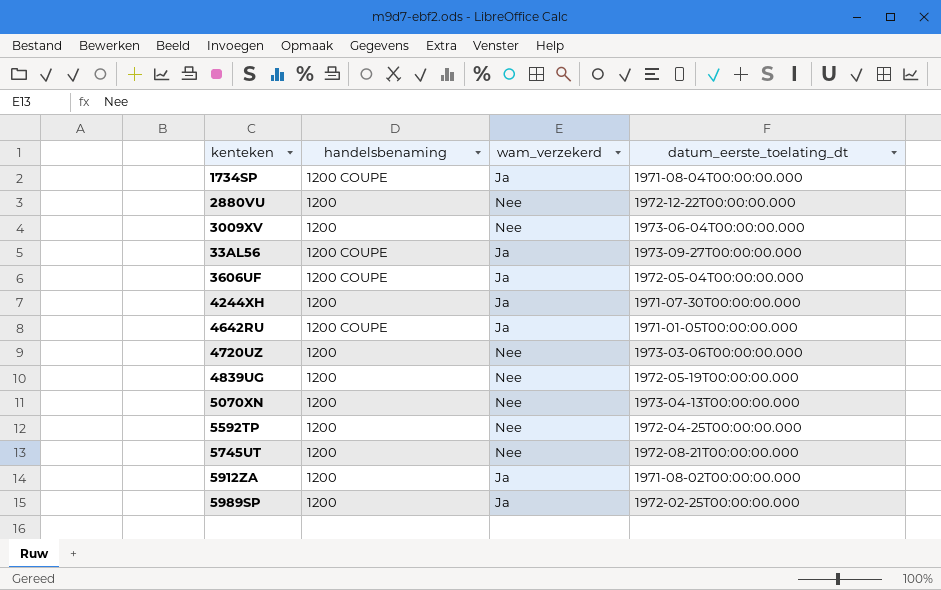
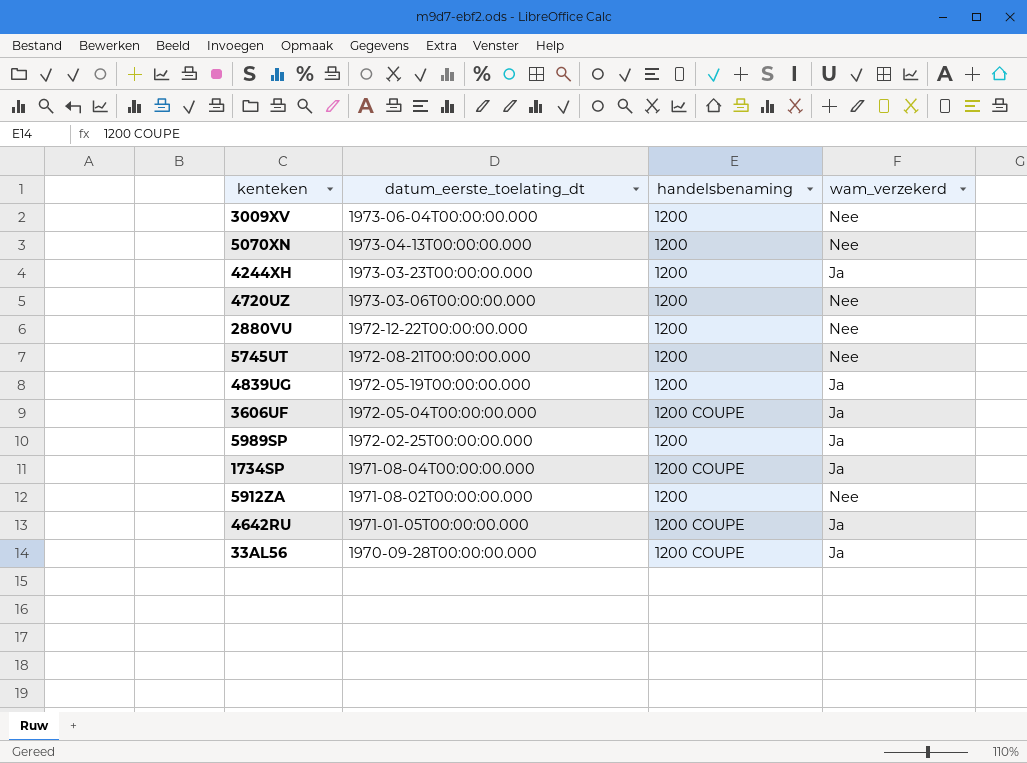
row order: none -> datum_eerste_toelating_dt descending
column datum_eerste_toelating_dt | position: 4 -> 2
row 5592TP: 1200 | Nee | 1972-04-25T00:00:00.000 -> none
4244XH | datum_eerste_toelating_dt: 1971-07-30T00:00:00.000 -> 1973-03-23T00:00:00.000
4839UG | wam_verzekerd: Nee -> Ja
5912ZA | wam_verzekerd: Ja -> Nee
33AL56 | datum_eerste_toelating_dt: 1973-09-27T00:00:00.000 -> 1970-09-28T00:00:00.000

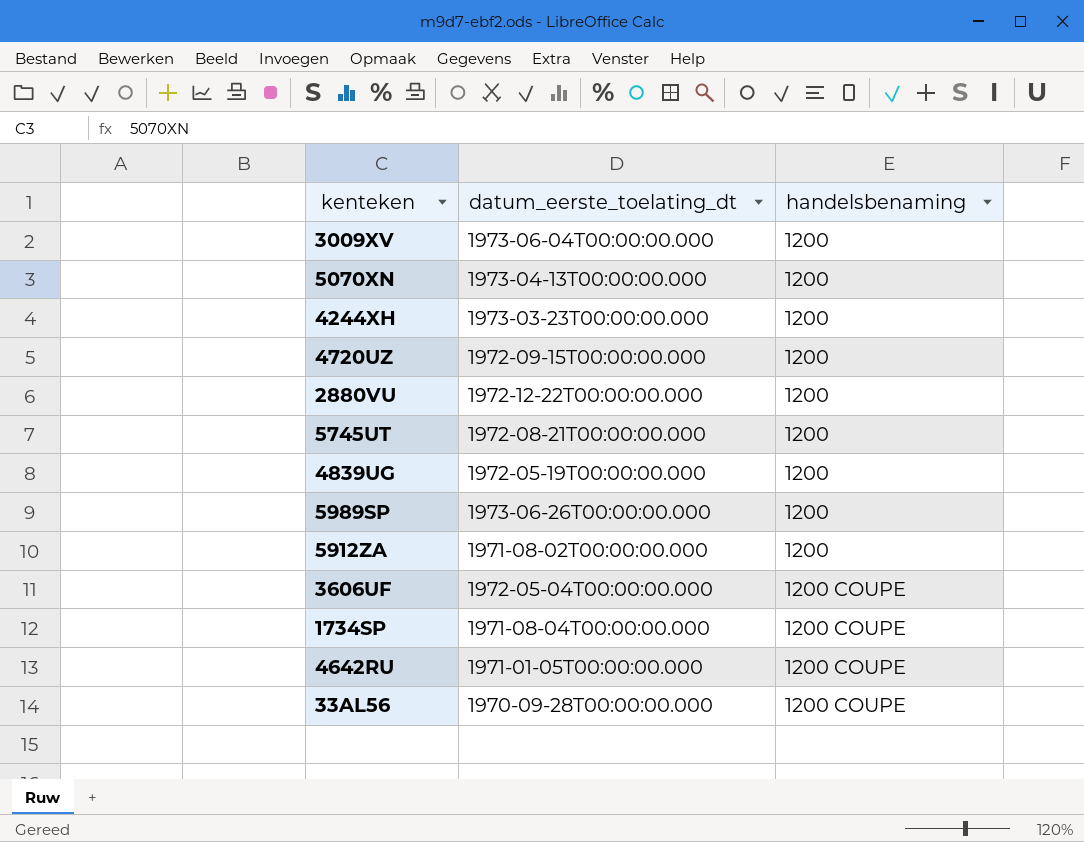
row order: datum_eerste_toelating_dt descending -> handelsbenaming ascending
column wam_verzekerd | position: 4 -> none
4720UZ | datum_eerste_toelating_dt: 1973-03-06T00:00:00.000 -> 1972-09-15T00:00:00.000
5989SP | datum_eerste_toelating_dt: 1972-02-25T00:00:00.000 -> 1973-06-26T00:00:00.000

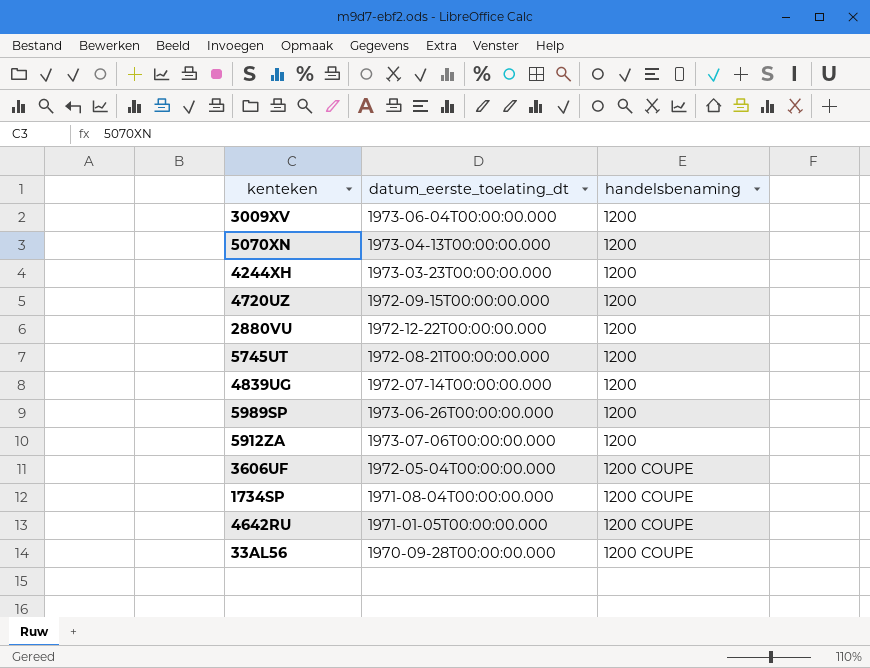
4839UG | datum_eerste_toelating_dt: 1972-05-19T00:00:00.000 -> 1972-07-14T00:00:00.000
5912ZA | datum_eerste_toelating_dt: 1971-08-02T00:00:00.000 -> 1973-07-06T00:00:00.000

